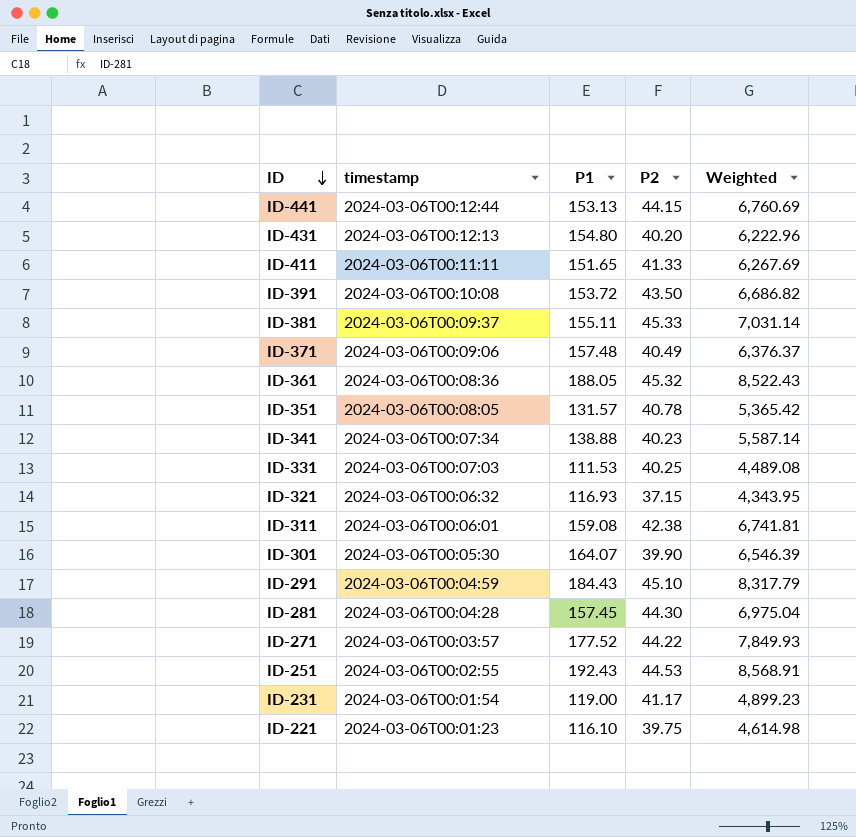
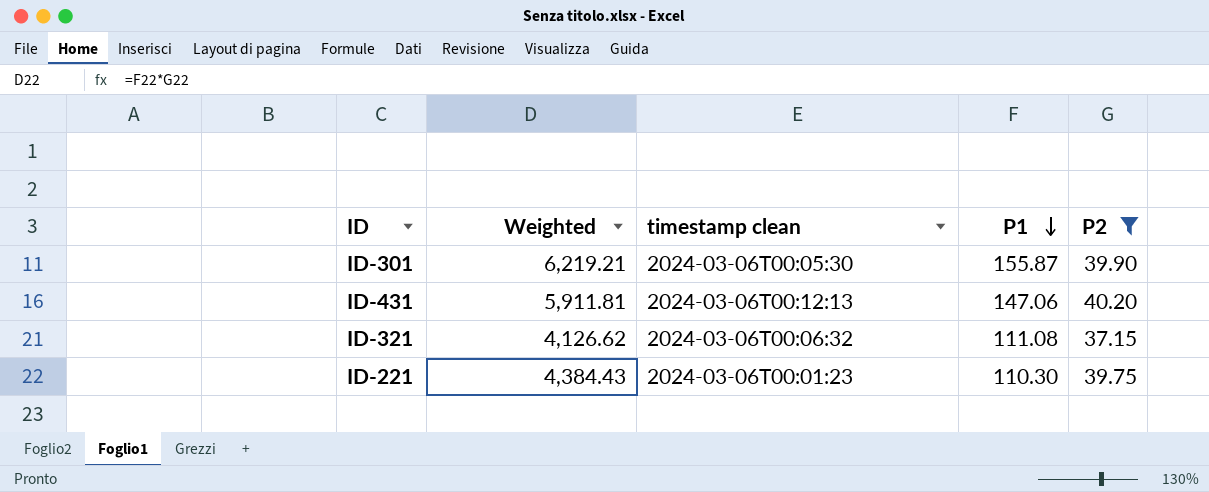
filter: none -> P2 <= 40.20
row order: ID descending -> P1 descending
column Weighted | position: 5 -> 2
column name: timestamp -> timestamp clean
ID-301 | Weighted: 6,546.39 -> 6,219.21
ID-301 | P1: 164.07 -> 155.87
ID-431 | Weighted: 6,222.96 -> 5,911.81
ID-431 | P1: 154.80 -> 147.06
ID-321 | Weighted: 4,343.95 -> 4,126.62
ID-321 | P1: 116.93 -> 111.08
ID-221 | Weighted: 4,614.98 -> 4,384.43
ID-221 | P1: 116.10 -> 110.30

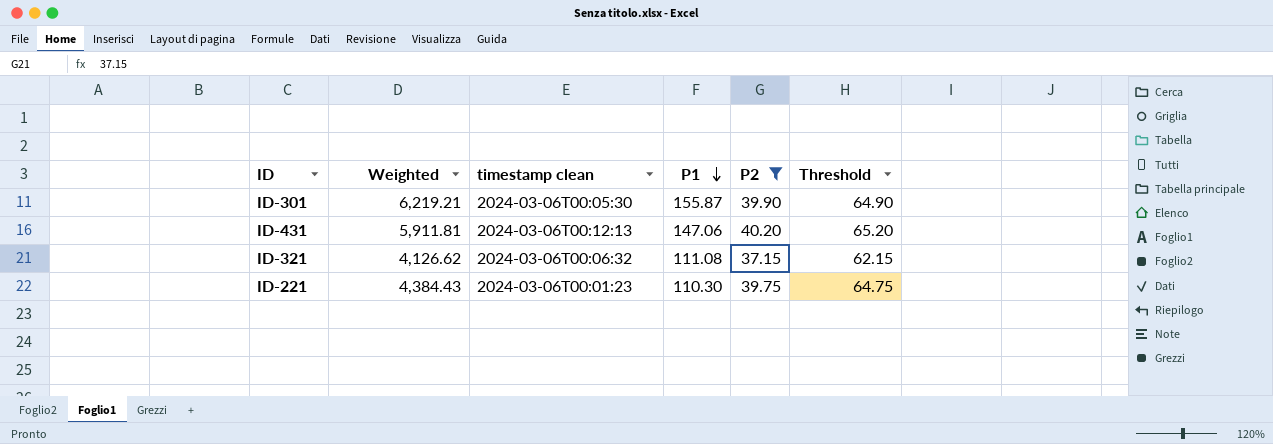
column Threshold | formula: none -> [P2] + 25

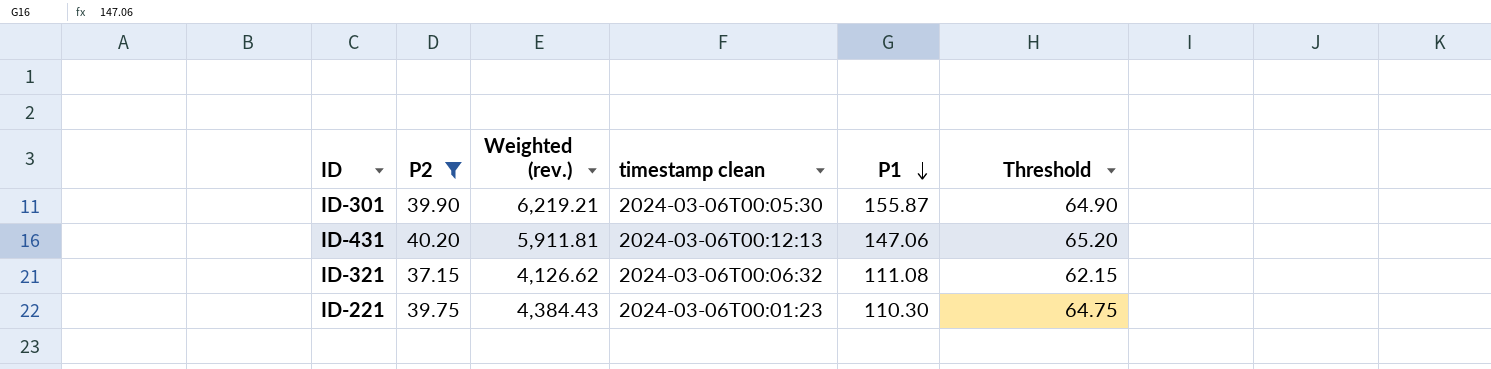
column P2 | position: 5 -> 2
column name: Weighted -> Weighted (rev.)

